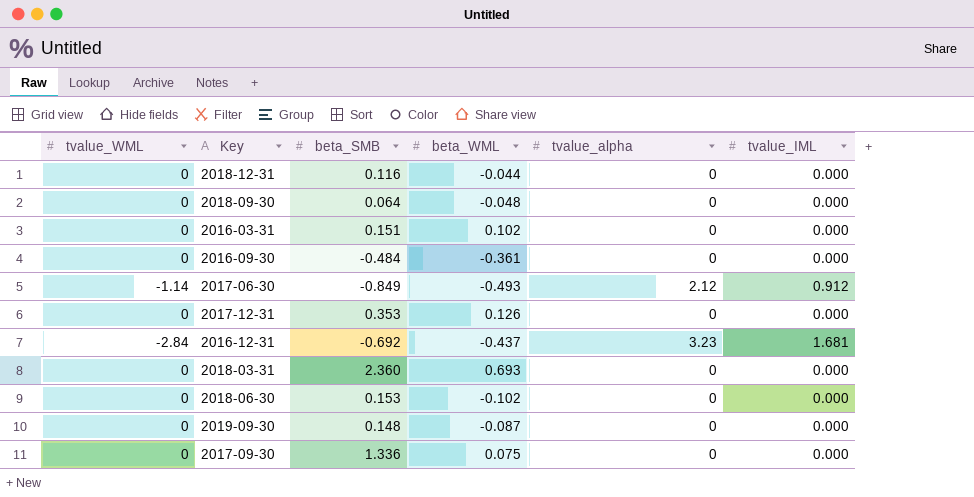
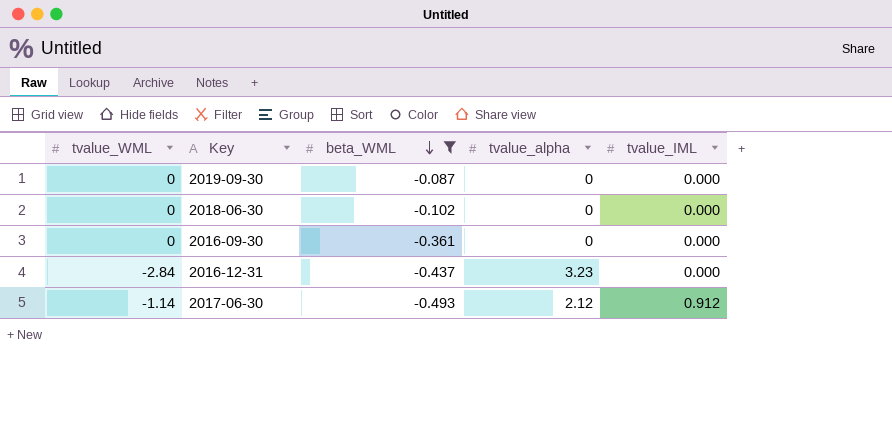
filter: none -> beta_WML <= -0.087
row order: none -> beta_WML descending
column beta_SMB | position: 3 -> none
2016-12-31 | tvalue_IML: 1.681 -> 0.000

